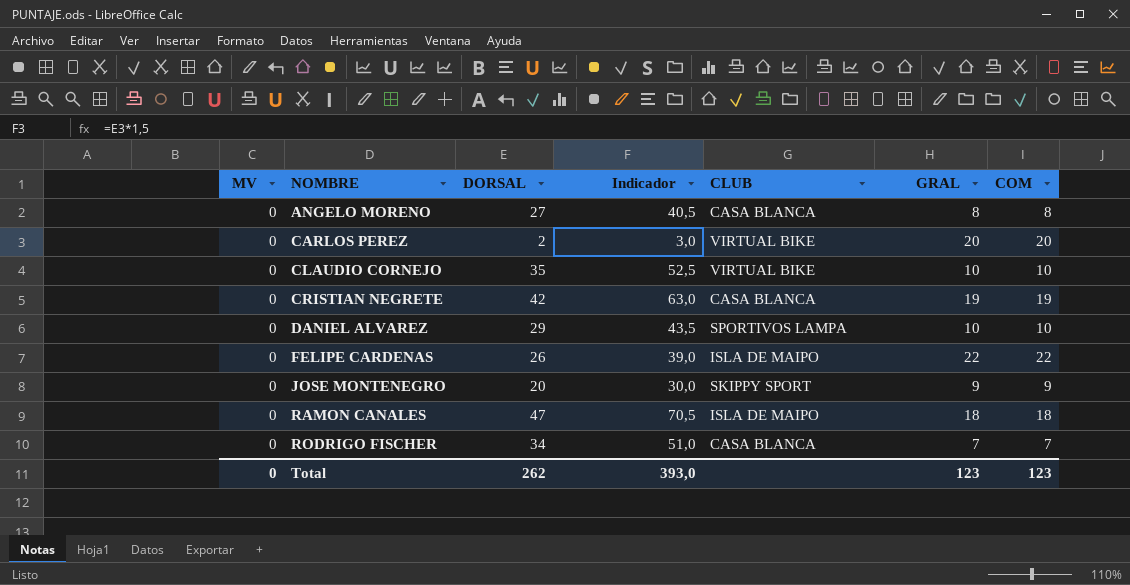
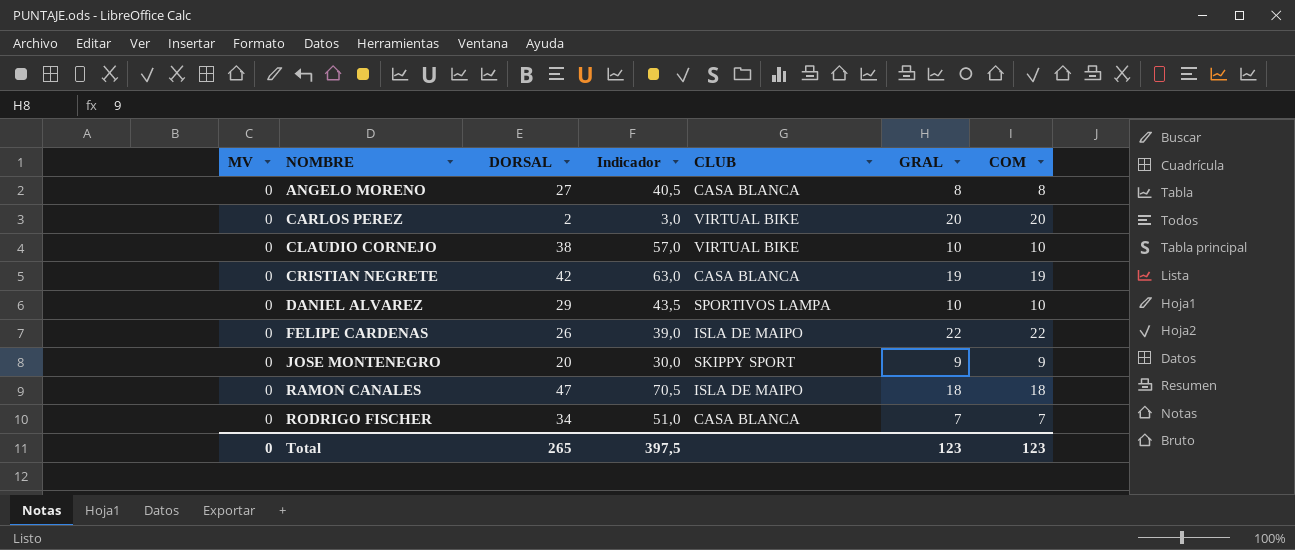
CLAUDIO CORNEJO | DORSAL: 35 -> 38
CLAUDIO CORNEJO | Indicador: 52,5 -> 57,0
Total | DORSAL: 262 -> 265
Total | Indicador: 393,0 -> 397,5

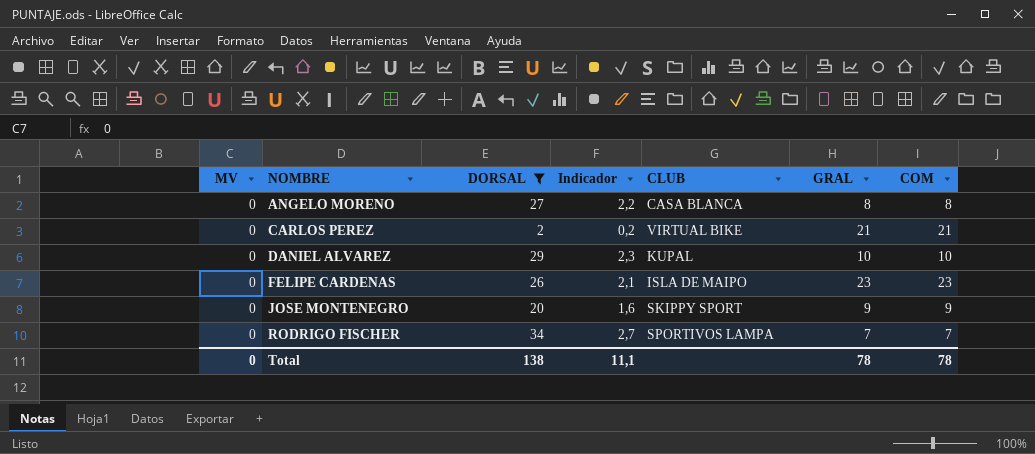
filter: none -> DORSAL <= 34
column Indicador | formula: [DORSAL] * 1,5 -> [DORSAL] * 0,08
CARLOS PEREZ | GRAL: 20 -> 21
CARLOS PEREZ | COM: 20 -> 21
DANIEL ALVAREZ | CLUB: SPORTIVOS LAMPA -> KUPAL
FELIPE CARDENAS | GRAL: 22 -> 23
FELIPE CARDENAS | COM: 22 -> 23
RODRIGO FISCHER | CLUB: CASA BLANCA -> SPORTIVOS LAMPA
Total | DORSAL: 265 -> 138
Total | Indicador: 397,5 -> 11,1
Total | GRAL: 123 -> 78
Total | COM: 123 -> 78

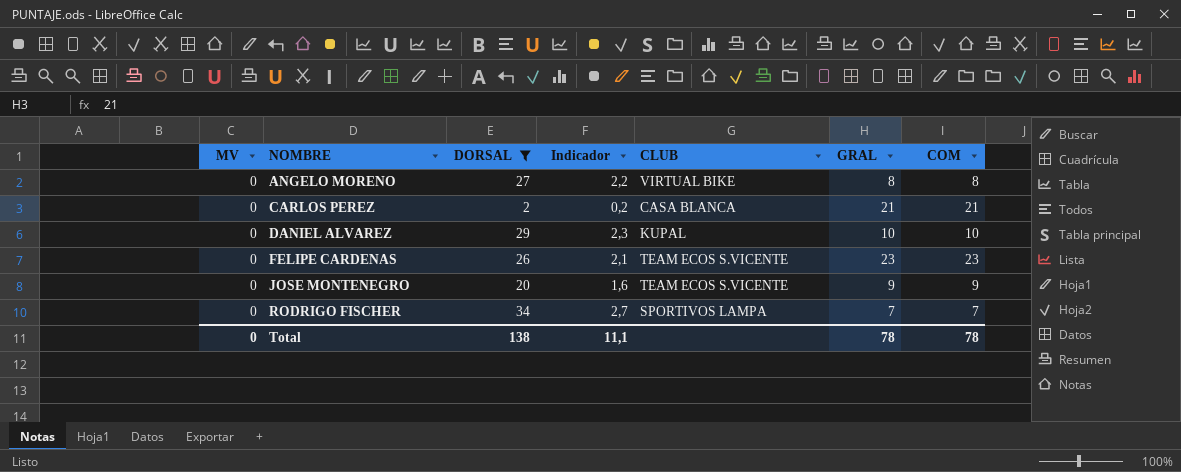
ANGELO MORENO | CLUB: CASA BLANCA -> VIRTUAL BIKE
CARLOS PEREZ | CLUB: VIRTUAL BIKE -> CASA BLANCA
FELIPE CARDENAS | CLUB: ISLA DE MAIPO -> TEAM ECOS S.VICENTE
JOSE MONTENEGRO | CLUB: SKIPPY SPORT -> TEAM ECOS S.VICENTE

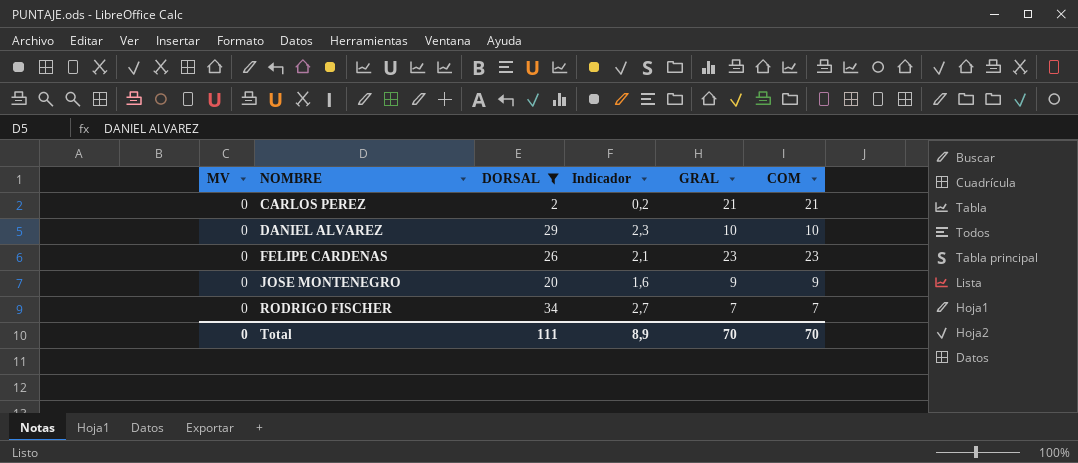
column CLUB | position: 5 -> none
row ANGELO MORENO: 0 | 27 | 2,2 | VIRTUAL BIKE | 8 | 8 -> none
Total | DORSAL: 138 -> 111
Total | Indicador: 11,1 -> 8,9
Total | GRAL: 78 -> 70
Total | COM: 78 -> 70

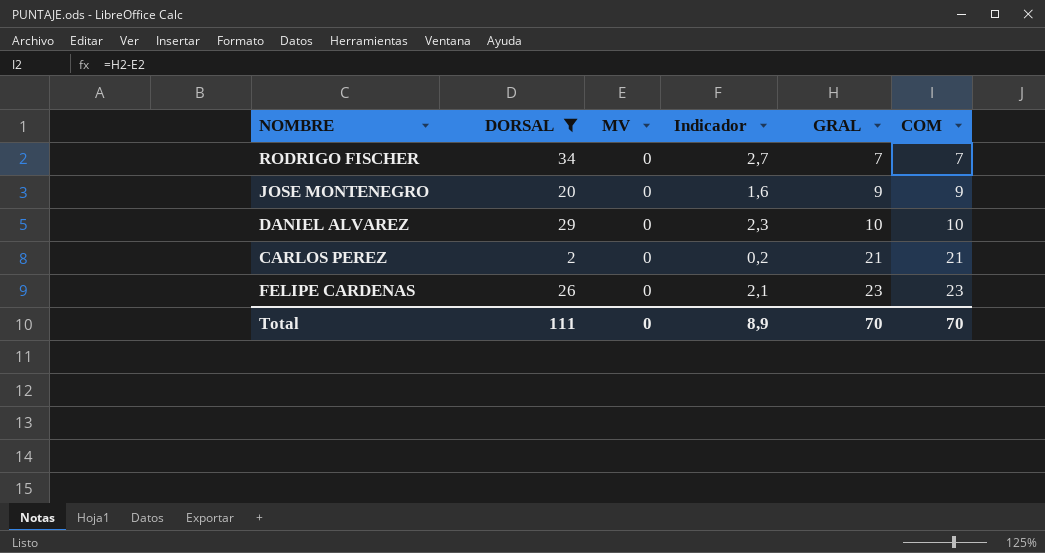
row order: NOMBRE ascending -> GRAL ascending
column MV | position: 1 -> 3

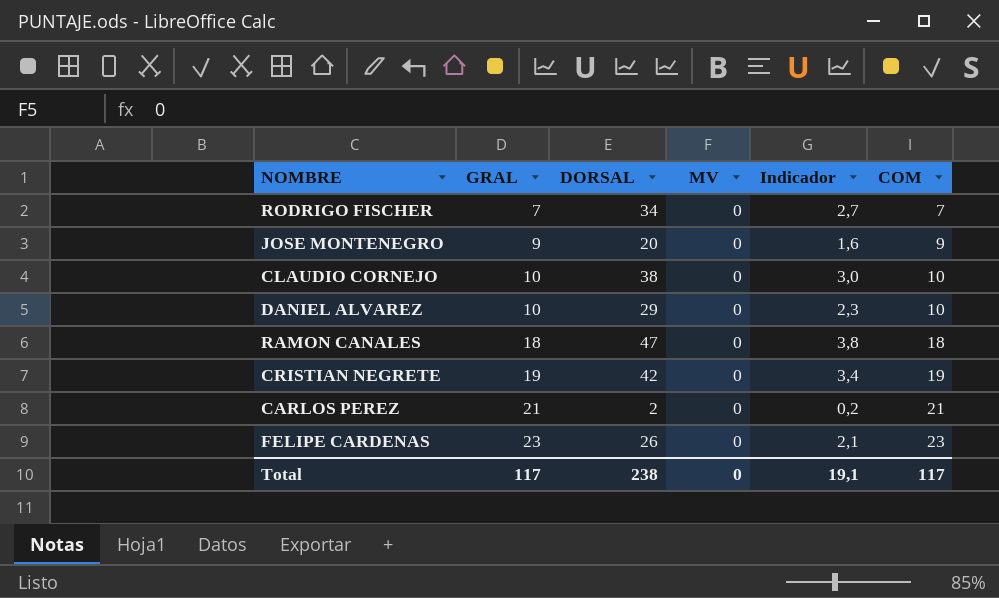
filter: DORSAL <= 34 -> none
column GRAL | position: 5 -> 2
Total | GRAL: 70 -> 117
Total | DORSAL: 111 -> 238
Total | Indicador: 8,9 -> 19,1
Total | COM: 70 -> 117

